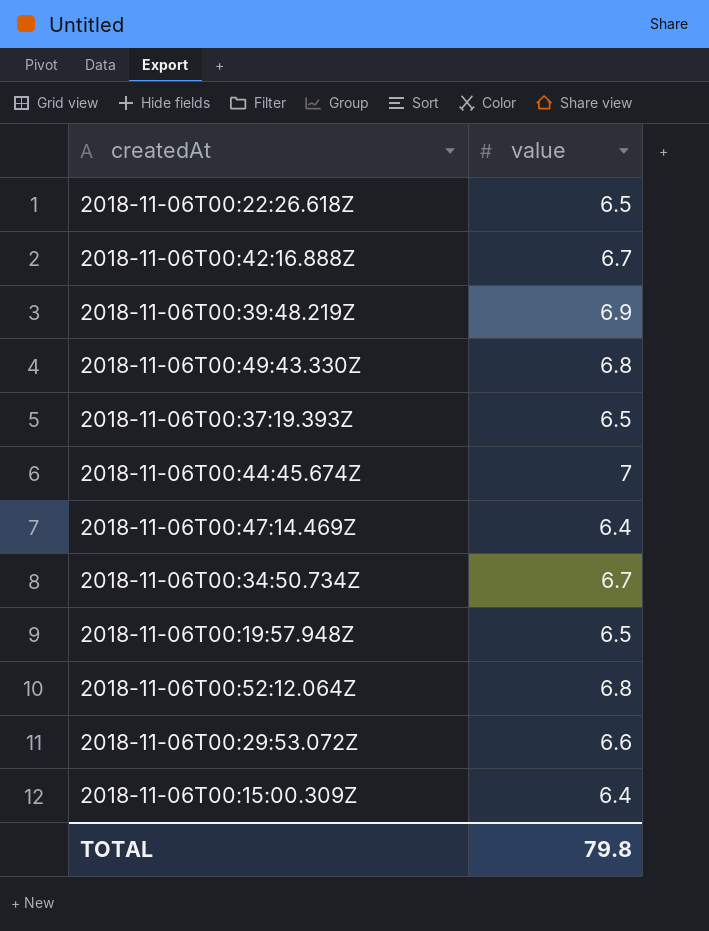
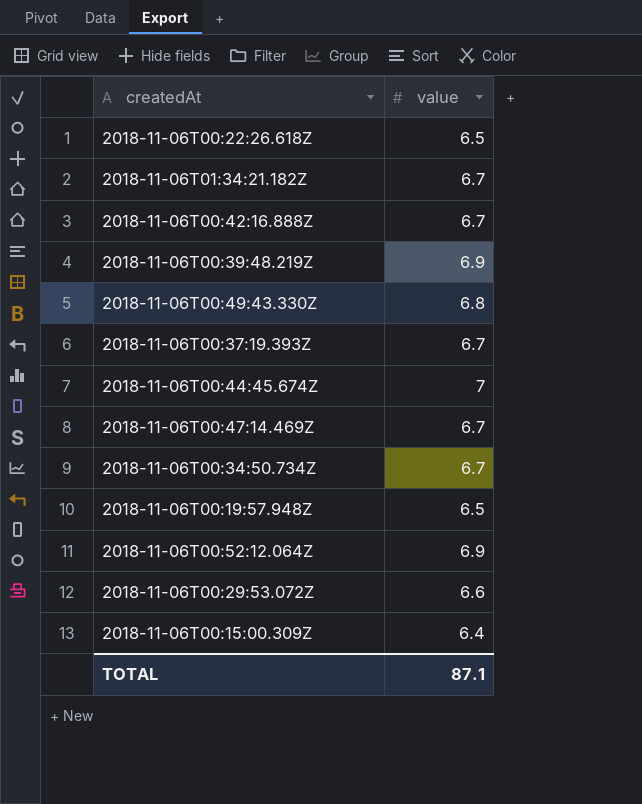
row 2018-11-06T01:34:21.182Z: none -> 6.7
2018-11-06T00:37:19.393Z | value: 6.5 -> 6.7
2018-11-06T00:47:14.469Z | value: 6.4 -> 6.7
2018-11-06T00:52:12.064Z | value: 6.8 -> 6.9
TOTAL | value: 79.8 -> 87.1

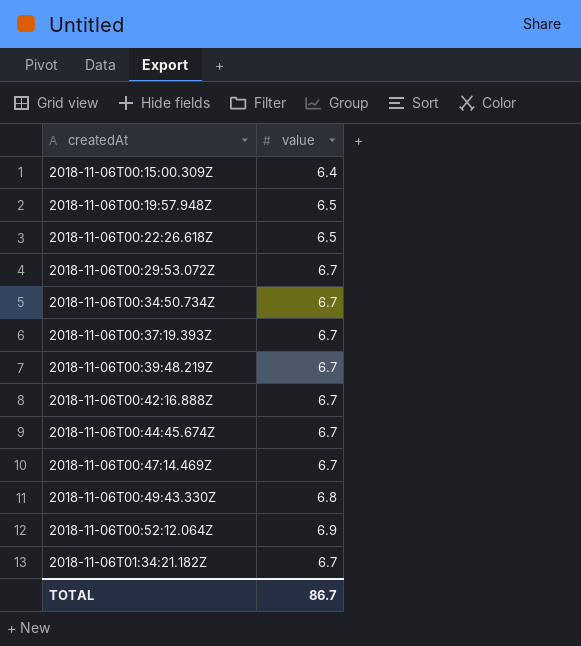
row order: none -> createdAt ascending
2018-11-06T00:29:53.072Z | value: 6.6 -> 6.7
2018-11-06T00:39:48.219Z | value: 6.9 -> 6.7
2018-11-06T00:44:45.674Z | value: 7 -> 6.7
TOTAL | value: 87.1 -> 86.7

